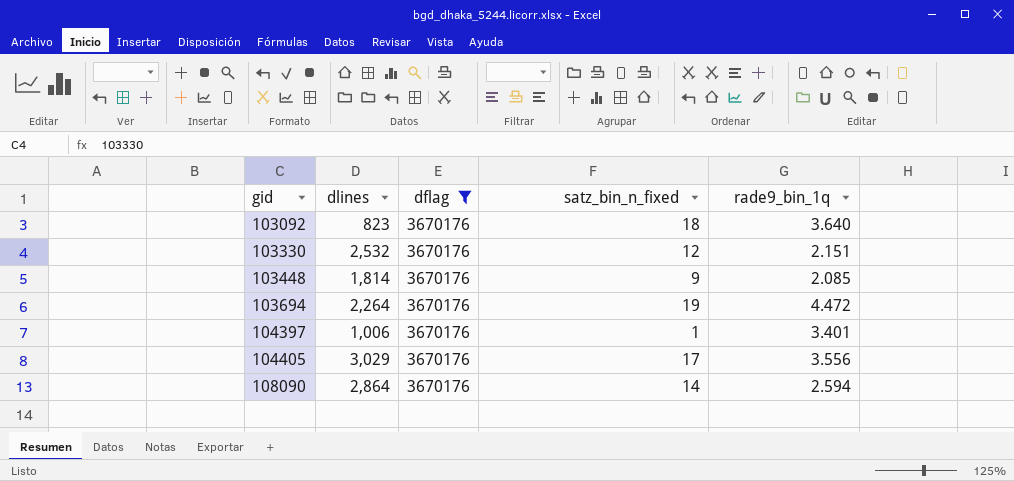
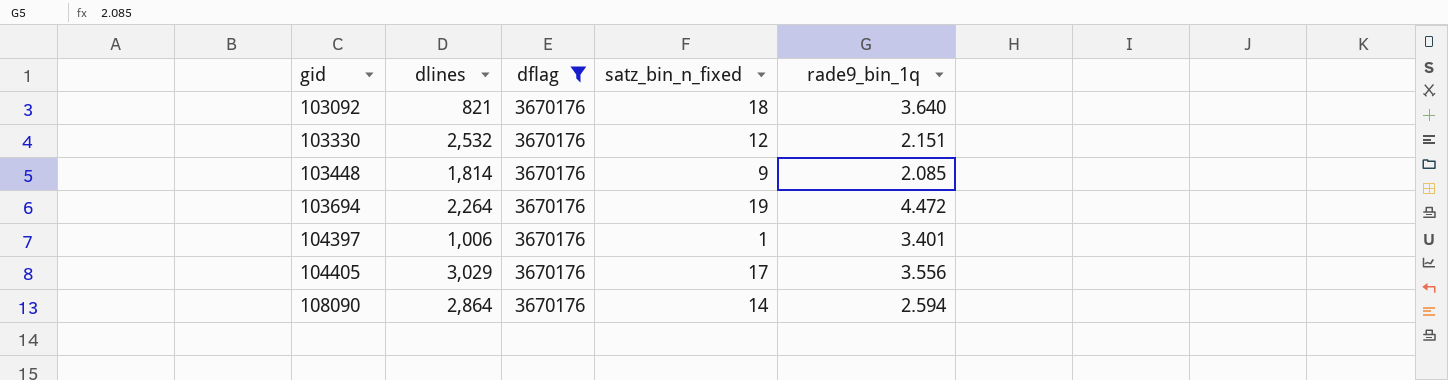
103092 | dlines: 823 -> 821

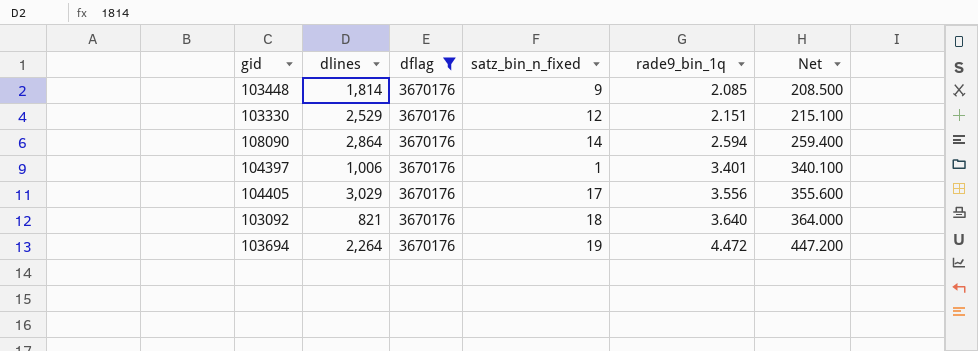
row order: gid ascending -> rade9_bin_1q ascending
column Net | formula: none -> [rade9_bin_1q] * 100
103330 | dlines: 2,532 -> 2,529

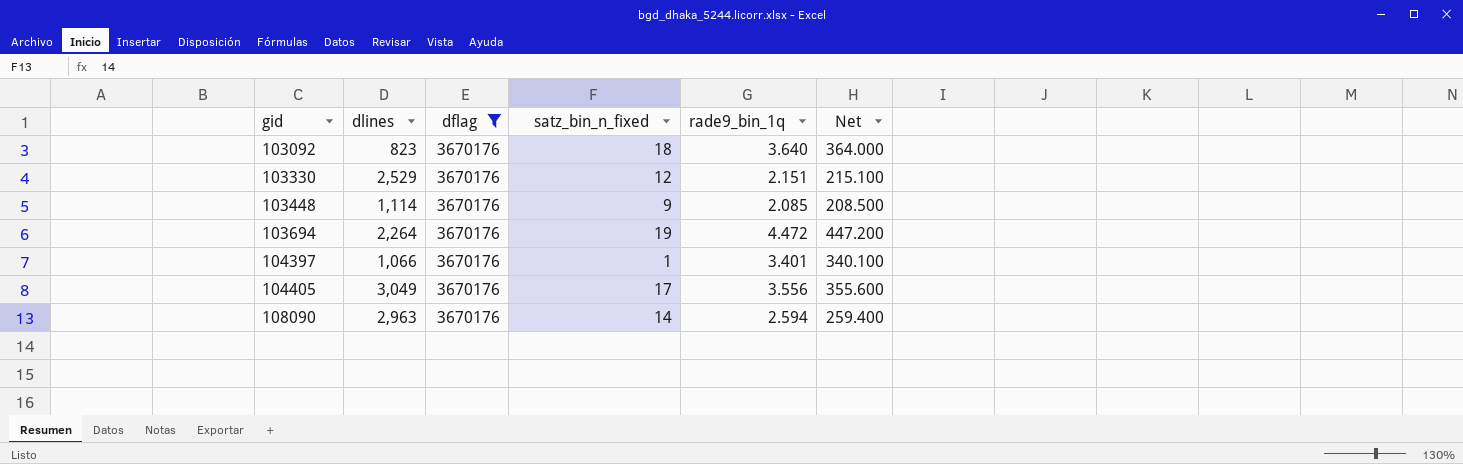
row order: rade9_bin_1q ascending -> gid ascending
103092 | dlines: 821 -> 823
103448 | dlines: 1,814 -> 1,114
104397 | dlines: 1,006 -> 1,066
104405 | dlines: 3,029 -> 3,049
108090 | dlines: 2,864 -> 2,963

